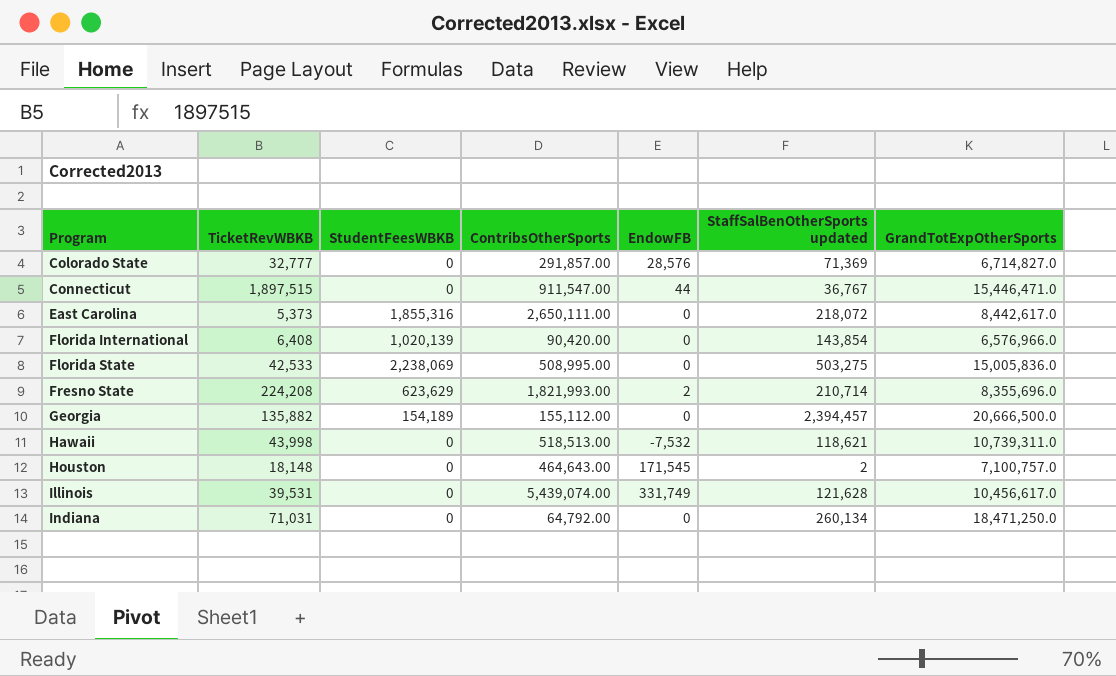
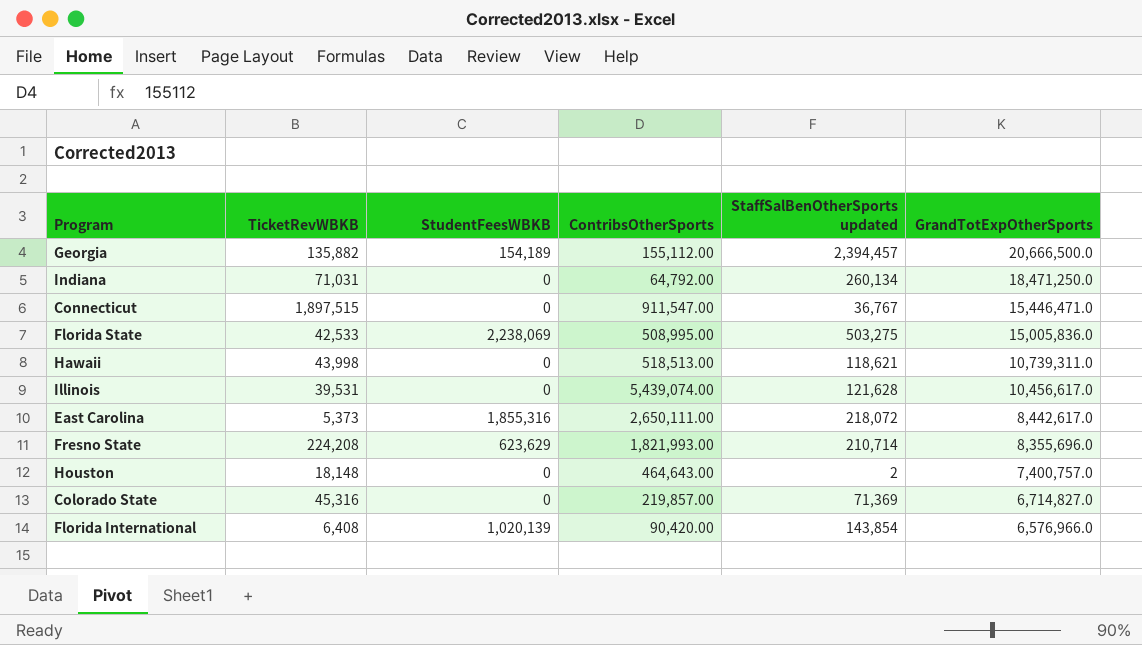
row order: Program ascending -> GrandTotExpOtherSports descending
column EndowFB | position: 5 -> none
Houston | GrandTotExpOtherSports: 7,100,757.0 -> 7,400,757.0
Colorado State | TicketRevWBKB: 32,777 -> 45,316
Colorado State | ContribsOtherSports: 291,857.00 -> 219,857.00

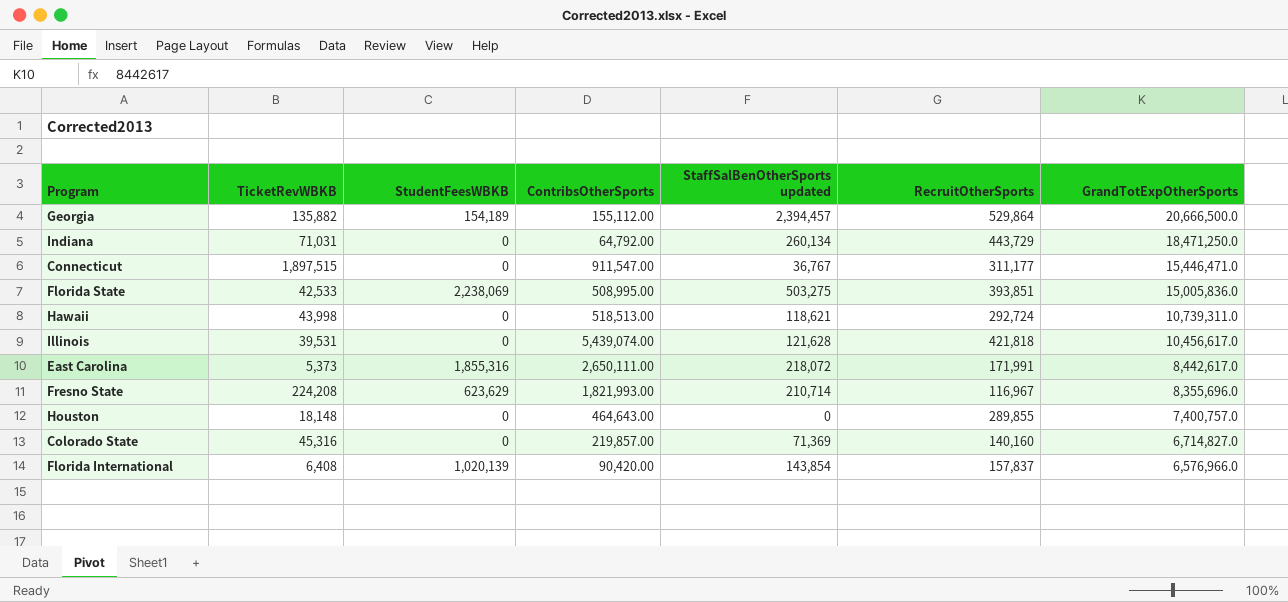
column RecruitOtherSports | position: none -> 6
Houston | StaffSalBenOtherSports updated: 2 -> 0

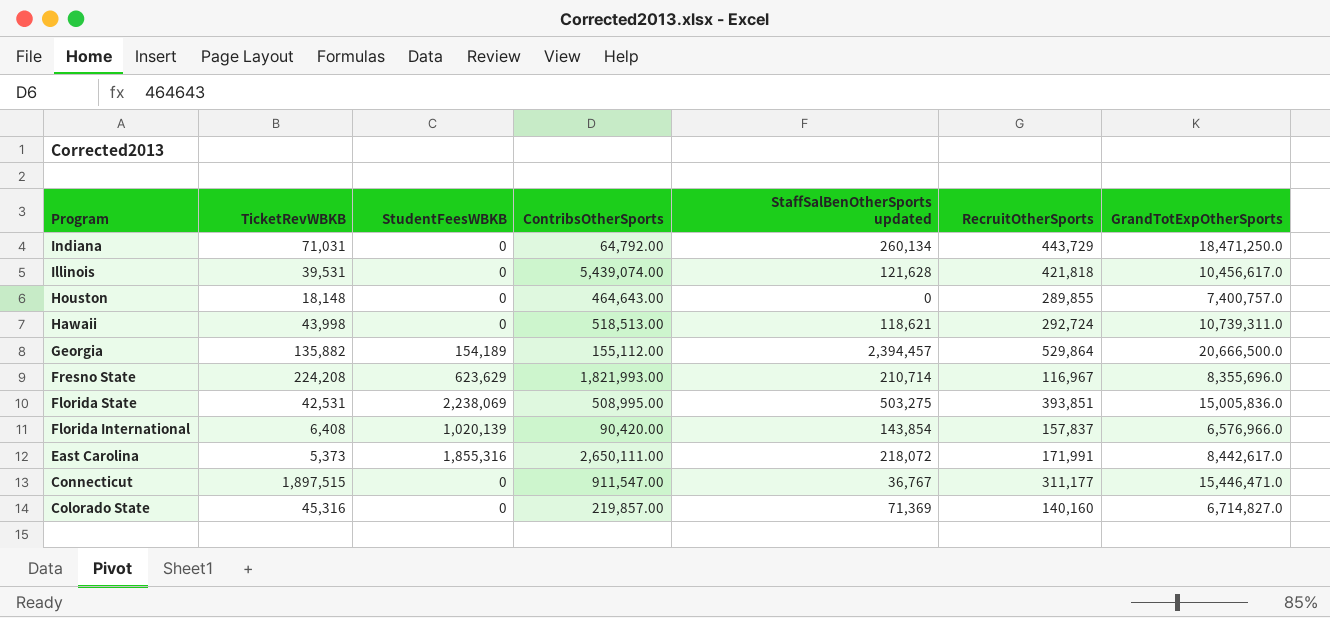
row order: GrandTotExpOtherSports descending -> Program descending
Florida State | TicketRevWBKB: 42,533 -> 42,531

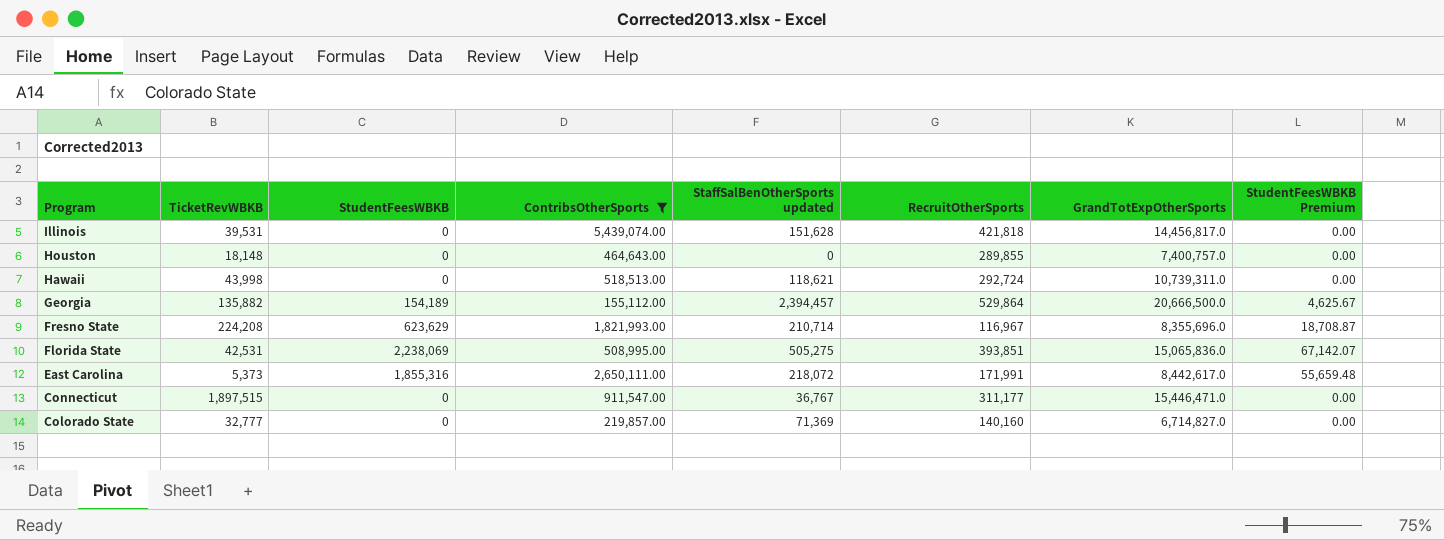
filter: none -> ContribsOtherSports >= 155,112.00
column StudentFeesWBKB Premium | formula: none -> [StudentFeesWBKB] * 0.03
Illinois | StaffSalBenOtherSports updated: 121,628 -> 151,628
Illinois | GrandTotExpOtherSports: 10,456,617.0 -> 14,456,817.0
Florida State | StaffSalBenOtherSports updated: 503,275 -> 505,275
Florida State | GrandTotExpOtherSports: 15,005,836.0 -> 15,065,836.0
Colorado State | TicketRevWBKB: 45,316 -> 32,777

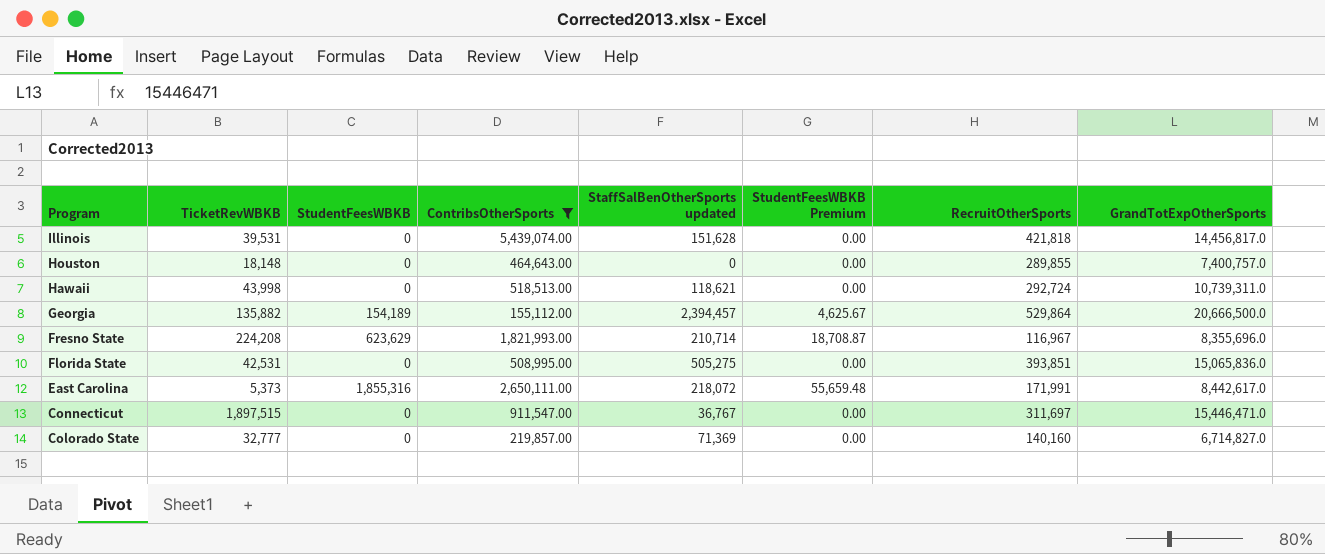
column StudentFeesWBKB Premium | position: 8 -> 6
Florida State | StudentFeesWBKB: 2,238,069 -> 0
Florida State | StudentFeesWBKB Premium: 67,142.07 -> 0.00
Connecticut | RecruitOtherSports: 311,177 -> 311,697

